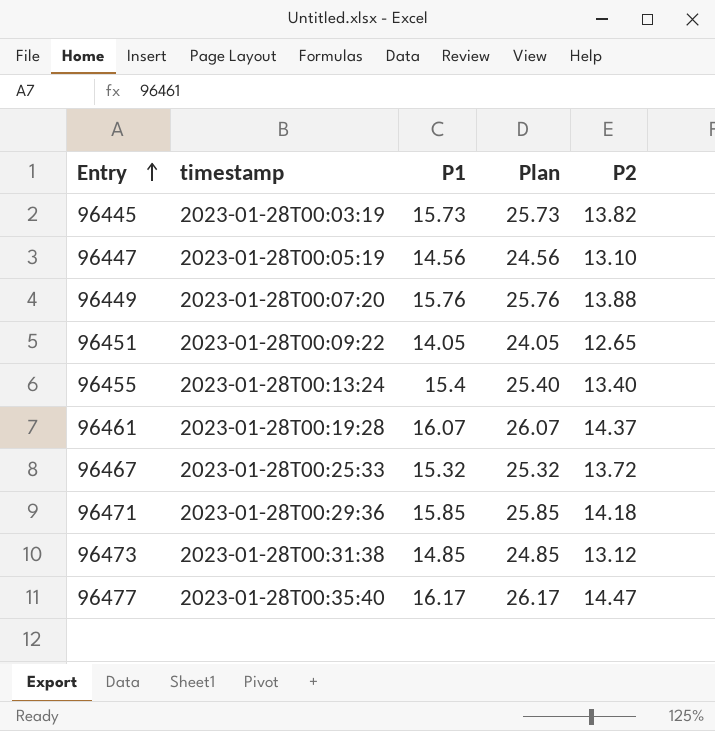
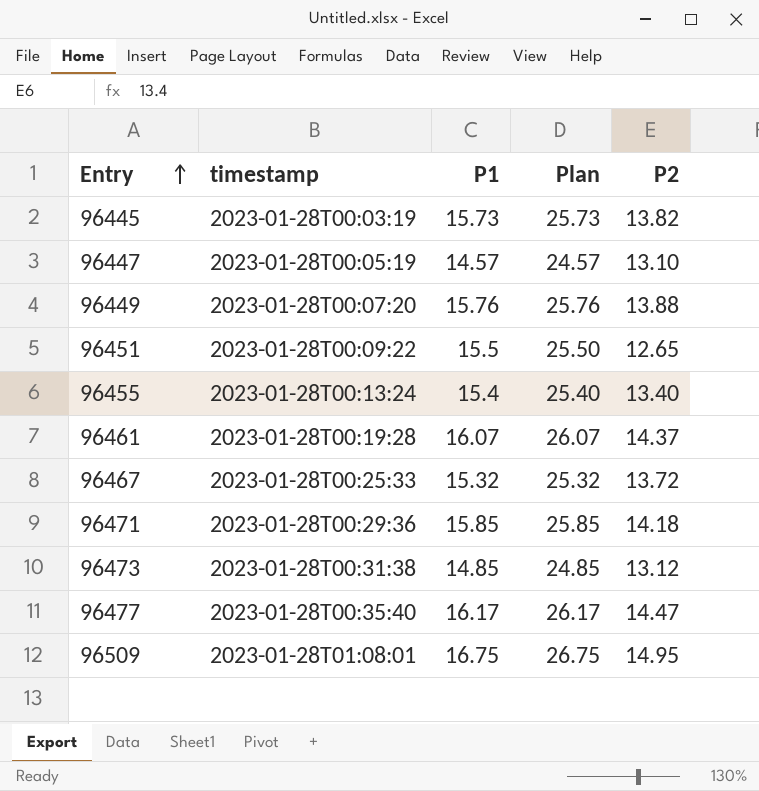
96447 | P1: 14.56 -> 14.57
96447 | Plan: 24.56 -> 24.57
96451 | P1: 14.05 -> 15.5
96451 | Plan: 24.05 -> 25.50
row 96509: none -> 2023-01-28T01:08:01 | 16.75 | 26.75 | 14.95

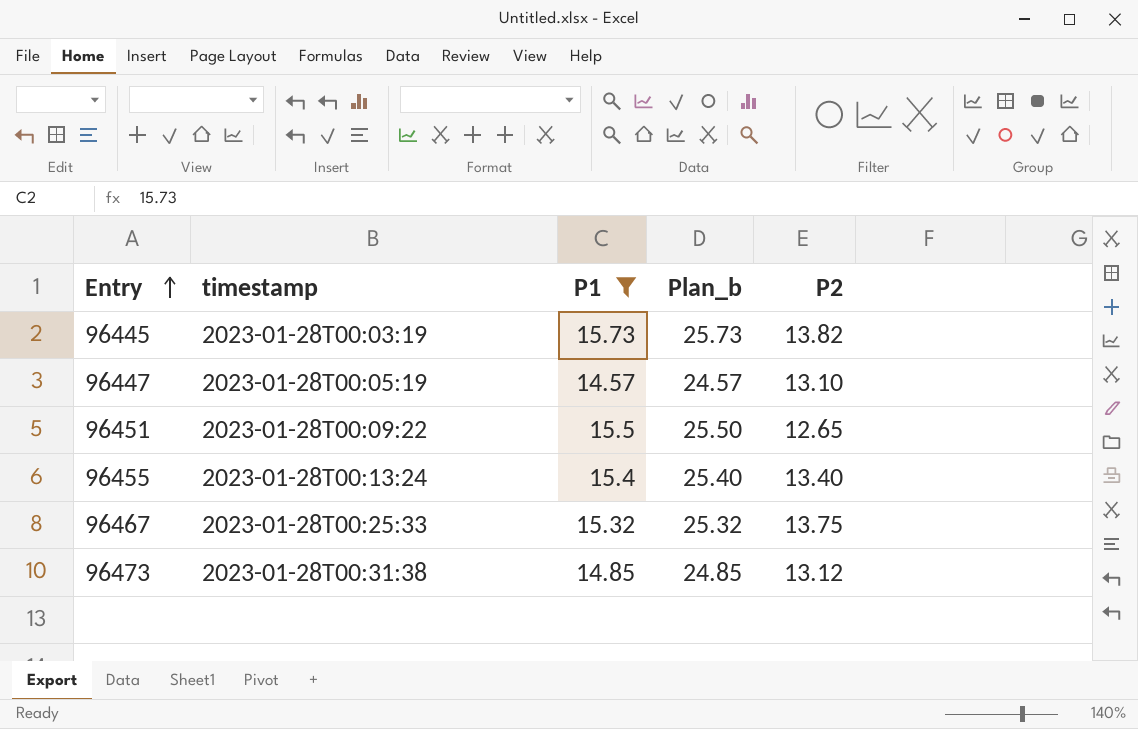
filter: none -> P1 <= 15.73
column name: Plan -> Plan_b
96467 | P2: 13.72 -> 13.75

